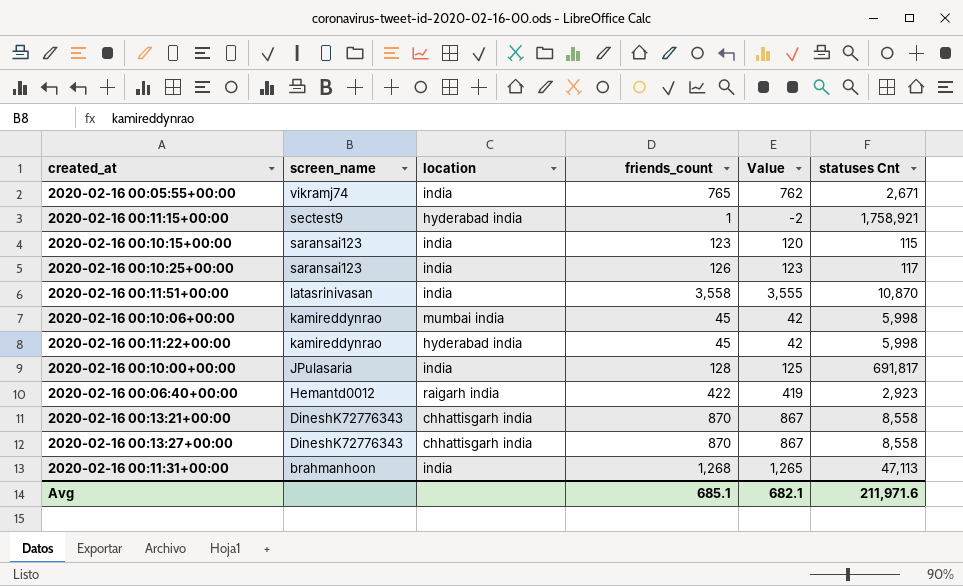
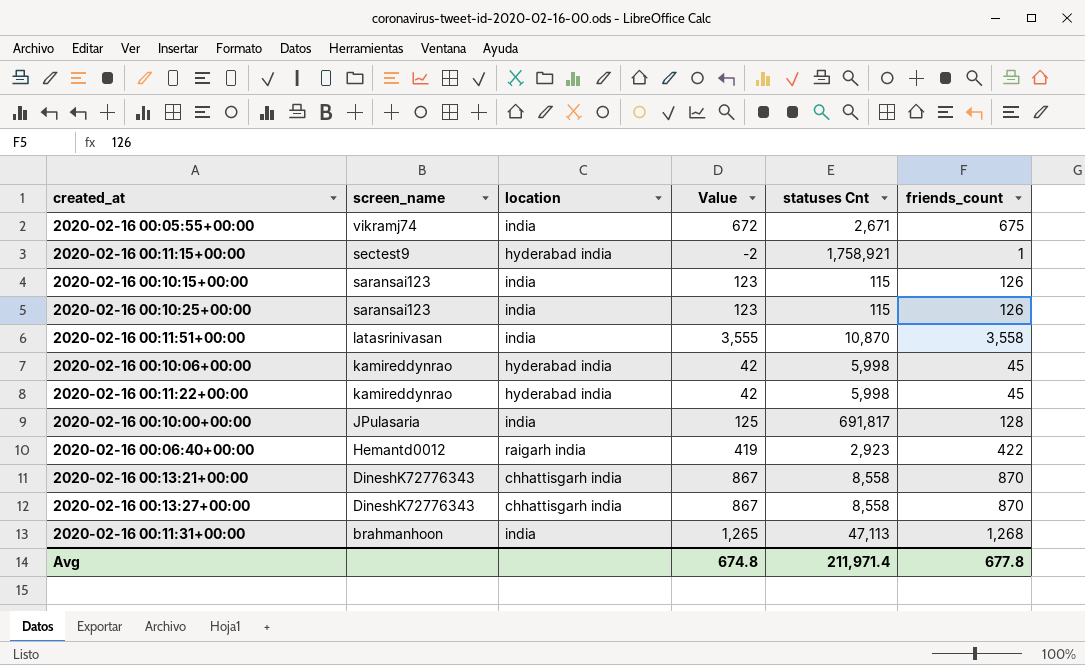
column friends_count | position: 4 -> 6
2020-02-16 00:05:55+00:00 | Value: 762 -> 672
2020-02-16 00:05:55+00:00 | friends_count: 765 -> 675
2020-02-16 00:10:15+00:00 | Value: 120 -> 123
2020-02-16 00:10:15+00:00 | friends_count: 123 -> 126
2020-02-16 00:10:25+00:00 | statuses Cnt: 117 -> 115
2020-02-16 00:10:06+00:00 | location: mumbai india -> hyderabad india
Avg | Value: 682.1 -> 674.8
Avg | statuses Cnt: 211,971.6 -> 211,971.4
Avg | friends_count: 685.1 -> 677.8

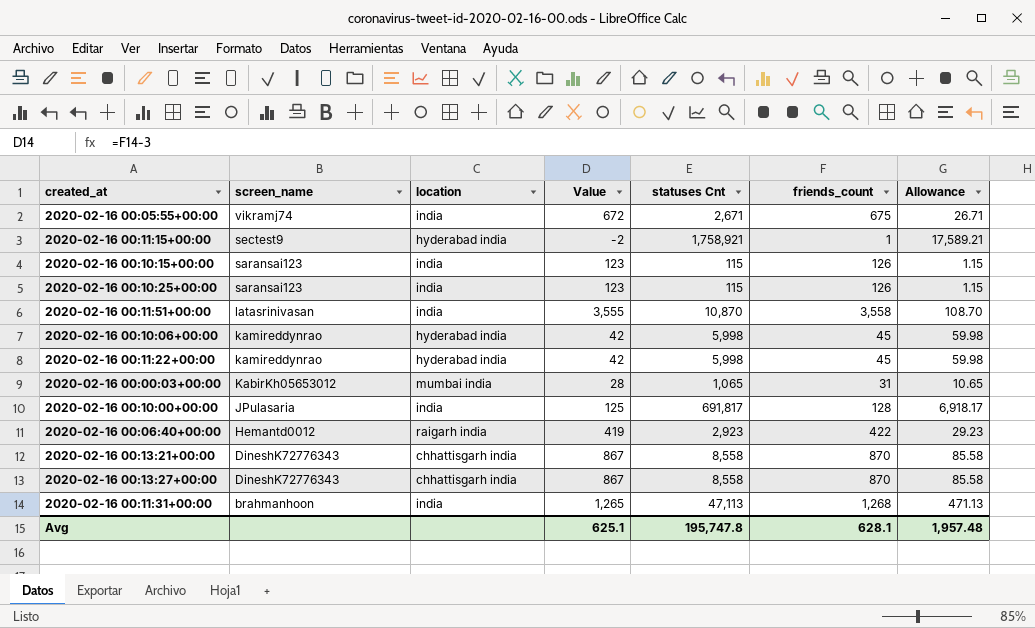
column Allowance | formula: none -> [statuses Cnt] * 0.01
row 2020-02-16 00:00:03+00:00: none -> KabirKh05653012 | mumbai india | 28 | 1,065 | 31 | 10.65
Avg | Value: 674.8 -> 625.1
Avg | statuses Cnt: 211,971.4 -> 195,747.8
Avg | friends_count: 677.8 -> 628.1

